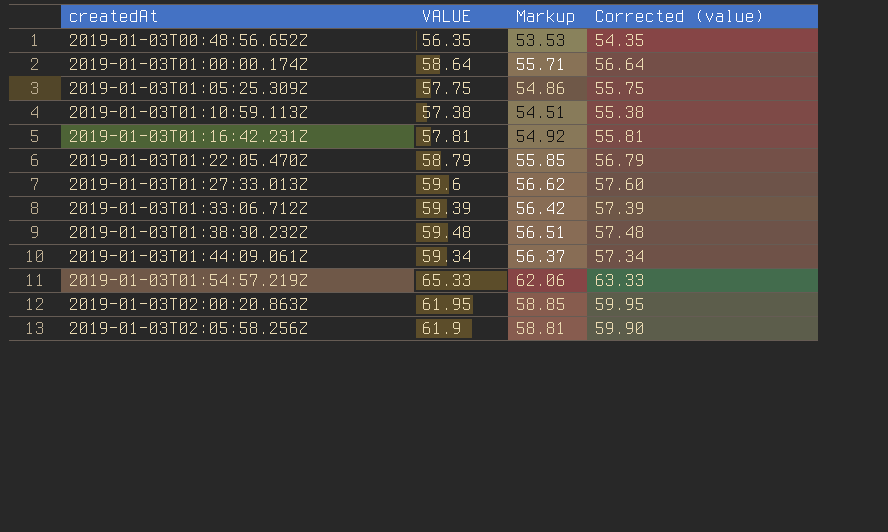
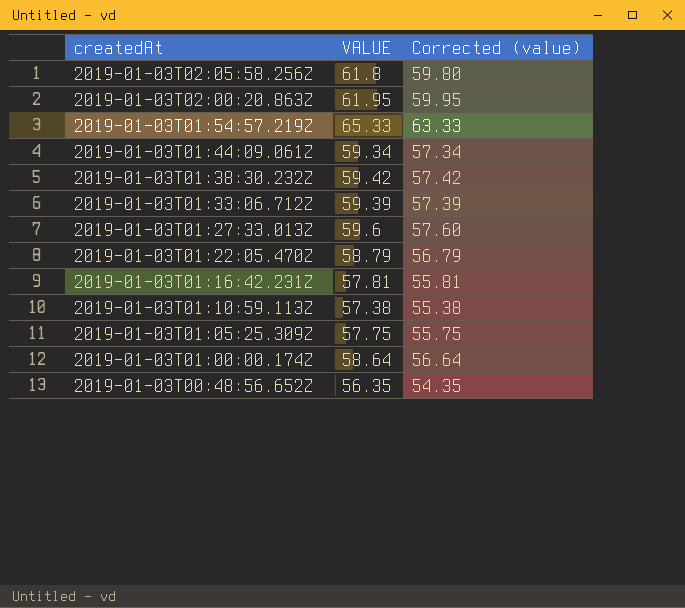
row order: createdAt ascending -> createdAt descending
column Markup | formula: [VALUE] * 0.95 -> none
2019-01-03T02:05:58.256Z | VALUE: 61.9 -> 61.8
2019-01-03T02:05:58.256Z | Corrected (value): 59.90 -> 59.80
2019-01-03T01:38:30.232Z | VALUE: 59.48 -> 59.42
2019-01-03T01:38:30.232Z | Corrected (value): 57.48 -> 57.42

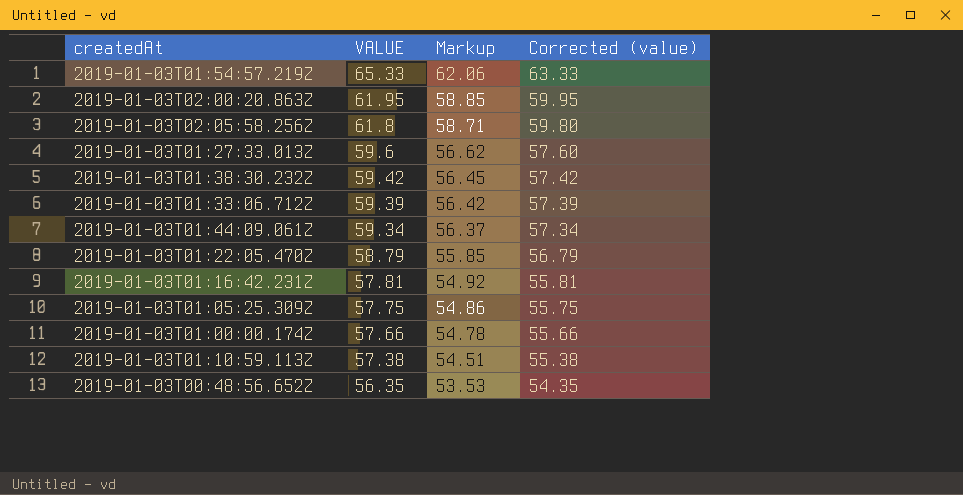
row order: createdAt descending -> VALUE descending
column Markup | formula: none -> [VALUE] * 0.95
2019-01-03T01:00:00.174Z | VALUE: 58.64 -> 57.66
2019-01-03T01:00:00.174Z | Corrected (value): 56.64 -> 55.66

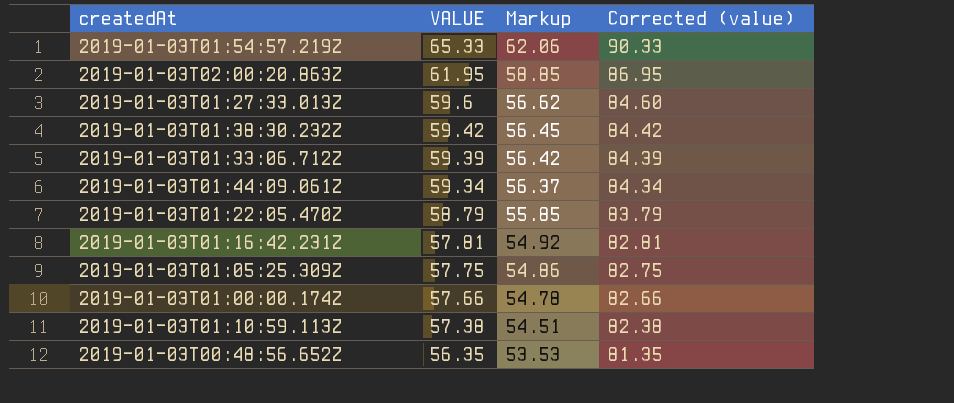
column Corrected (value) | formula: [VALUE] - 2 -> [VALUE] + 25
row 2019-01-03T02:05:58.256Z: 61.8 | 58.71 | 59.80 -> none

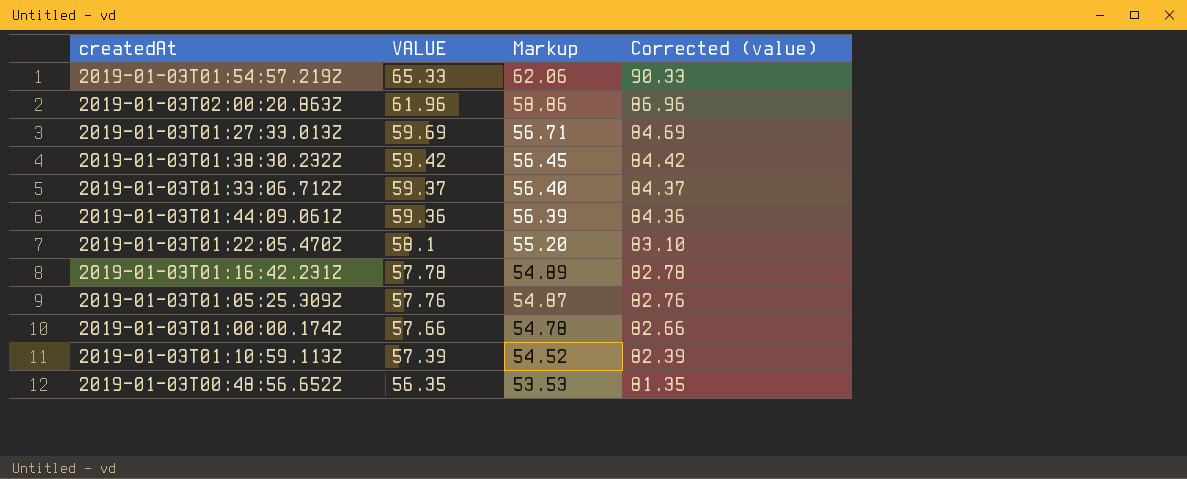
2019-01-03T02:00:20.863Z | VALUE: 61.95 -> 61.96
2019-01-03T02:00:20.863Z | Markup: 58.85 -> 58.86
2019-01-03T02:00:20.863Z | Corrected (value): 86.95 -> 86.96
2019-01-03T01:27:33.013Z | VALUE: 59.6 -> 59.69
2019-01-03T01:27:33.013Z | Markup: 56.62 -> 56.71
2019-01-03T01:27:33.013Z | Corrected (value): 84.60 -> 84.69
2019-01-03T01:33:06.712Z | VALUE: 59.39 -> 59.37
2019-01-03T01:33:06.712Z | Markup: 56.42 -> 56.40
2019-01-03T01:33:06.712Z | Corrected (value): 84.39 -> 84.37
2019-01-03T01:44:09.061Z | VALUE: 59.34 -> 59.36
2019-01-03T01:44:09.061Z | Markup: 56.37 -> 56.39
2019-01-03T01:44:09.061Z | Corrected (value): 84.34 -> 84.36
2019-01-03T01:22:05.470Z | VALUE: 58.79 -> 58.1
2019-01-03T01:22:05.470Z | Markup: 55.85 -> 55.20
2019-01-03T01:22:05.470Z | Corrected (value): 83.79 -> 83.10
2019-01-03T01:16:42.231Z | VALUE: 57.81 -> 57.78
2019-01-03T01:16:42.231Z | Markup: 54.92 -> 54.89
2019-01-03T01:16:42.231Z | Corrected (value): 82.81 -> 82.78
2019-01-03T01:05:25.309Z | VALUE: 57.75 -> 57.76
2019-01-03T01:05:25.309Z | Markup: 54.86 -> 54.87
2019-01-03T01:05:25.309Z | Corrected (value): 82.75 -> 82.76
2019-01-03T01:10:59.113Z | VALUE: 57.38 -> 57.39
2019-01-03T01:10:59.113Z | Markup: 54.51 -> 54.52
2019-01-03T01:10:59.113Z | Corrected (value): 82.38 -> 82.39

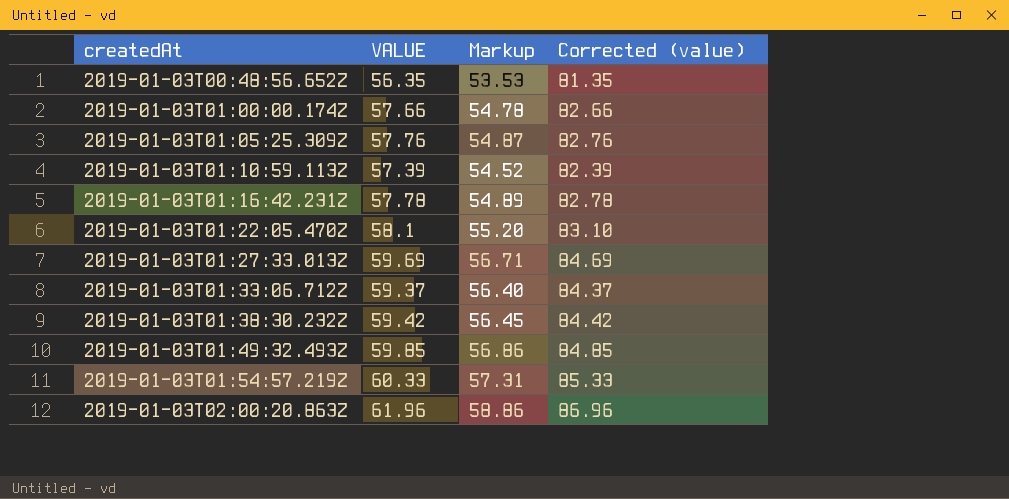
row order: VALUE descending -> createdAt ascending
row 2019-01-03T01:44:09.061Z: 59.36 | 56.39 | 84.36 -> none
row 2019-01-03T01:49:32.493Z: none -> 59.85 | 56.86 | 84.85
2019-01-03T01:54:57.219Z | VALUE: 65.33 -> 60.33
2019-01-03T01:54:57.219Z | Markup: 62.06 -> 57.31
2019-01-03T01:54:57.219Z | Corrected (value): 90.33 -> 85.33

